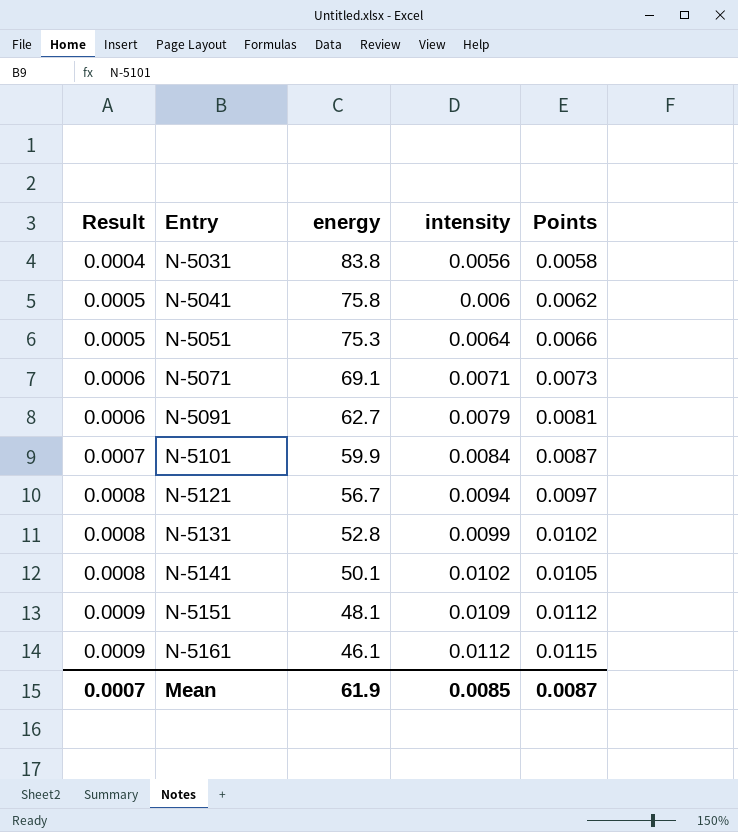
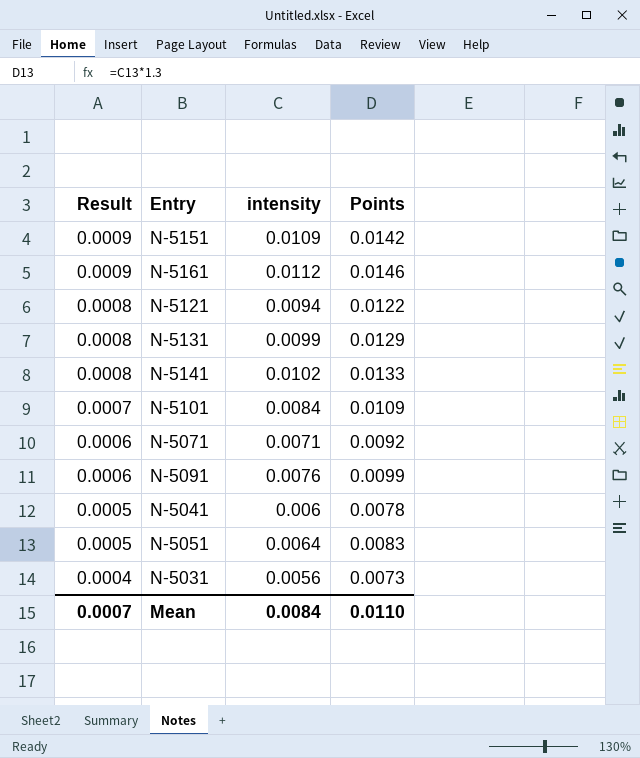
row order: Result ascending -> Result descending
column energy | position: 3 -> none
column Points | formula: [intensity] * 1.03 -> [intensity] * 1.3
N-5091 | intensity: 0.0079 -> 0.0076
Mean | intensity: 0.0085 -> 0.0084
Mean | Points: 0.0087 -> 0.0110

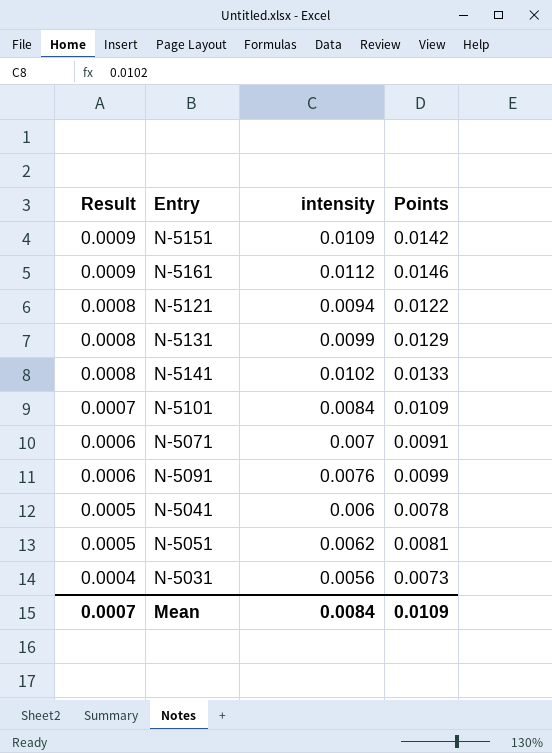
N-5071 | intensity: 0.0071 -> 0.007
N-5071 | Points: 0.0092 -> 0.0091
N-5051 | intensity: 0.0064 -> 0.0062
N-5051 | Points: 0.0083 -> 0.0081
Mean | Points: 0.0110 -> 0.0109

